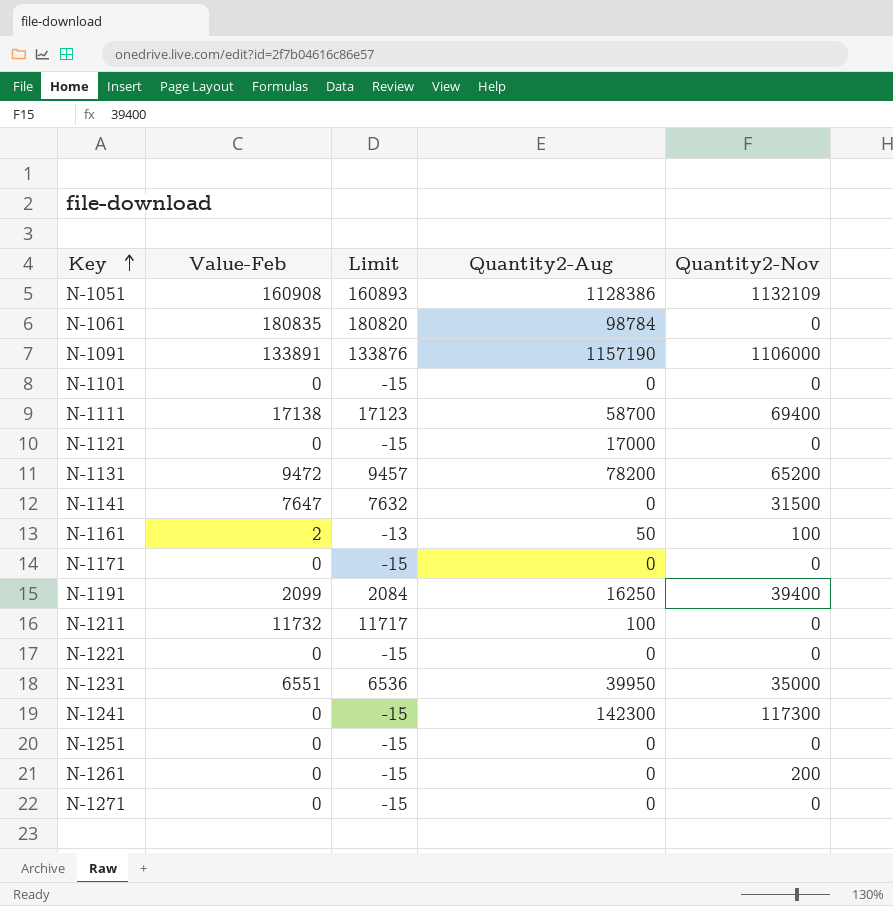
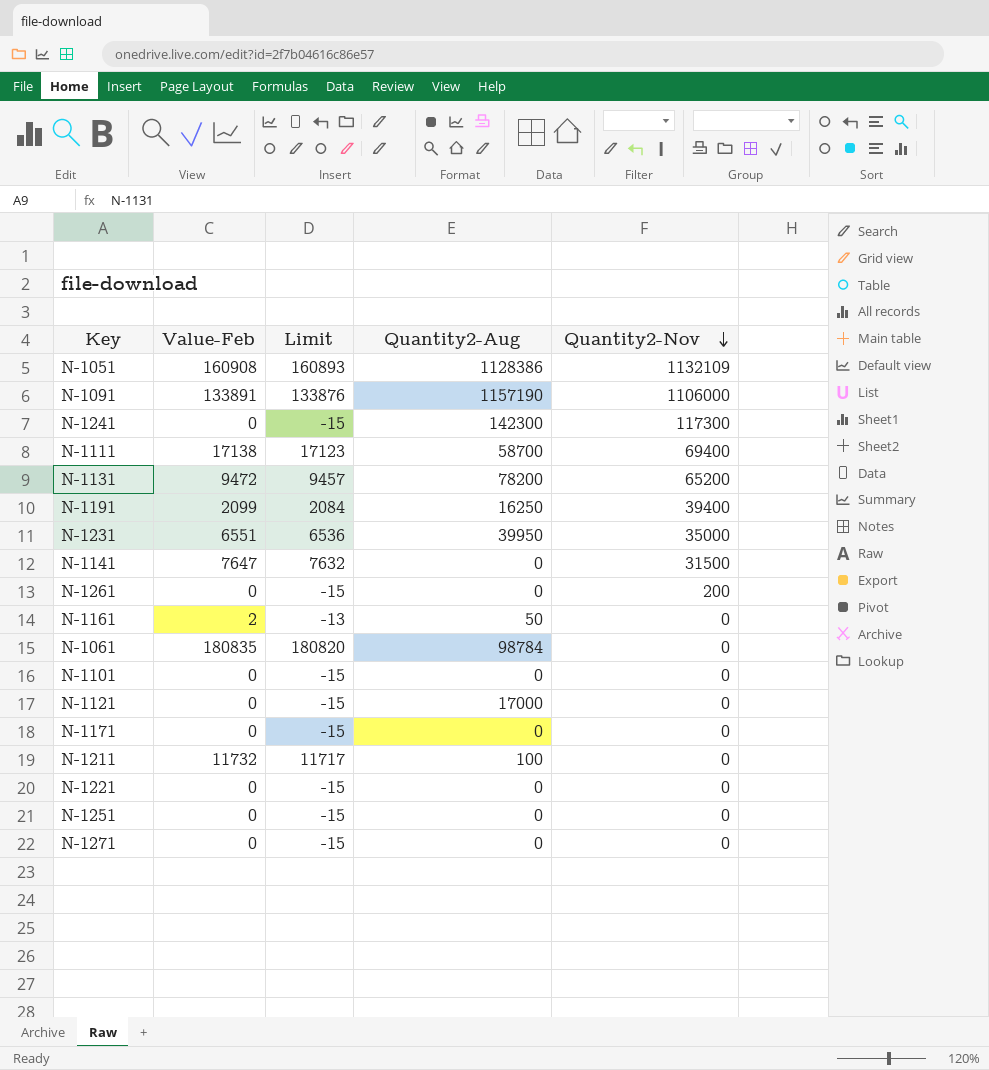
row order: Key ascending -> Quantity2-Nov descending
N-1161 | Quantity2-Nov: 100 -> 0

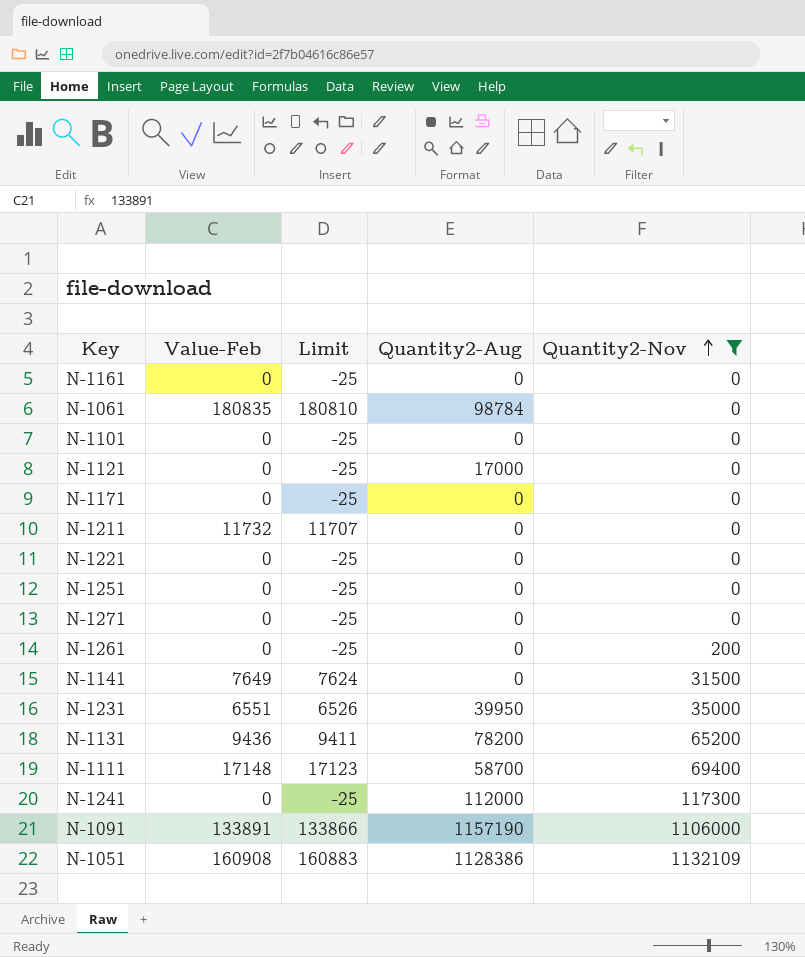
filter: none -> Quantity2-Nov != 39400
row order: Quantity2-Nov descending -> Quantity2-Nov ascending
column Limit | formula: [Value-Feb] - 15 -> [Value-Feb] - 25
N-1161 | Value-Feb: 2 -> 0
N-1161 | Quantity2-Aug: 50 -> 0
N-1211 | Quantity2-Aug: 100 -> 0
N-1141 | Value-Feb: 7647 -> 7649
N-1131 | Value-Feb: 9472 -> 9436
N-1111 | Value-Feb: 17138 -> 17148
N-1241 | Quantity2-Aug: 142300 -> 112000

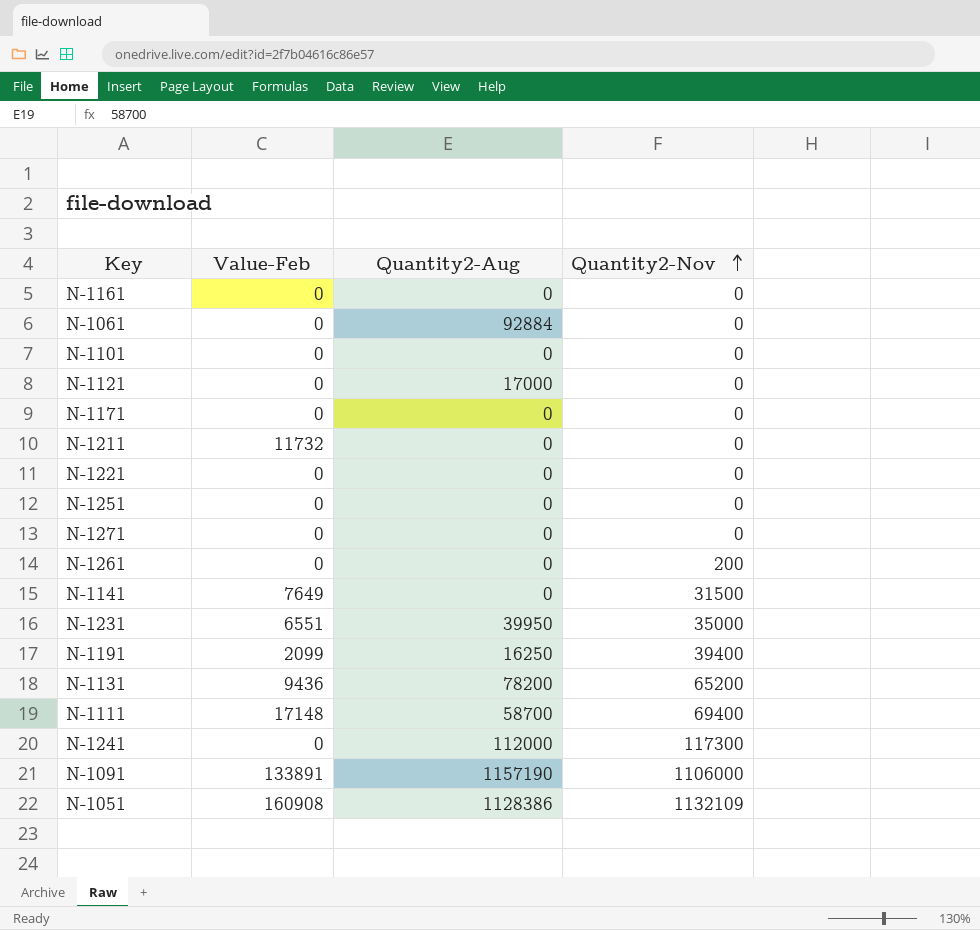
filter: Quantity2-Nov != 39400 -> none
column Limit | formula: [Value-Feb] - 25 -> none
N-1061 | Value-Feb: 180835 -> 0
N-1061 | Quantity2-Aug: 98784 -> 92884

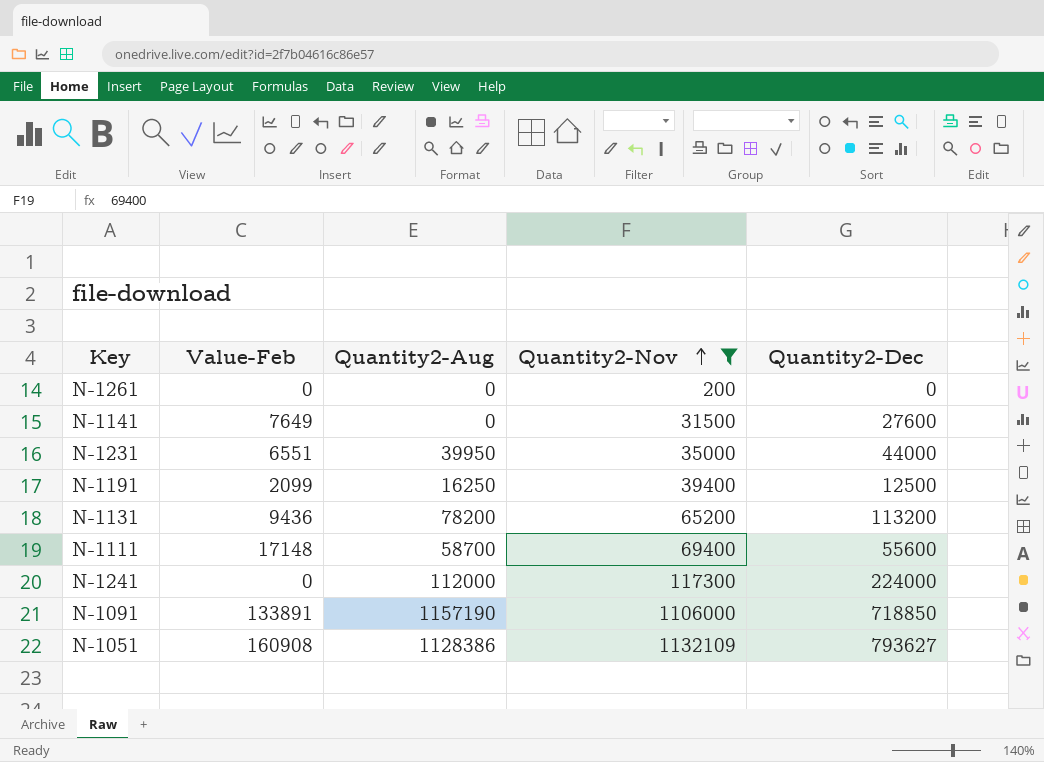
filter: none -> Quantity2-Nov != 0
column Quantity2-Dec | position: none -> 5

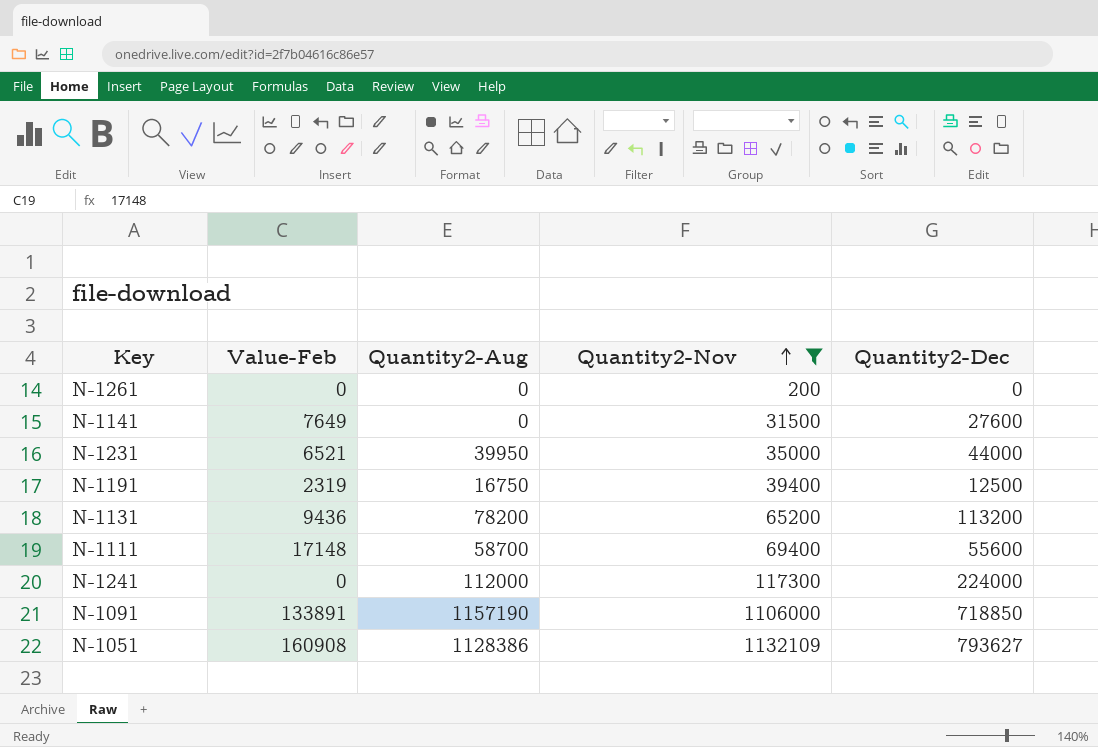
N-1231 | Value-Feb: 6551 -> 6521
N-1191 | Value-Feb: 2099 -> 2319
N-1191 | Quantity2-Aug: 16250 -> 16750

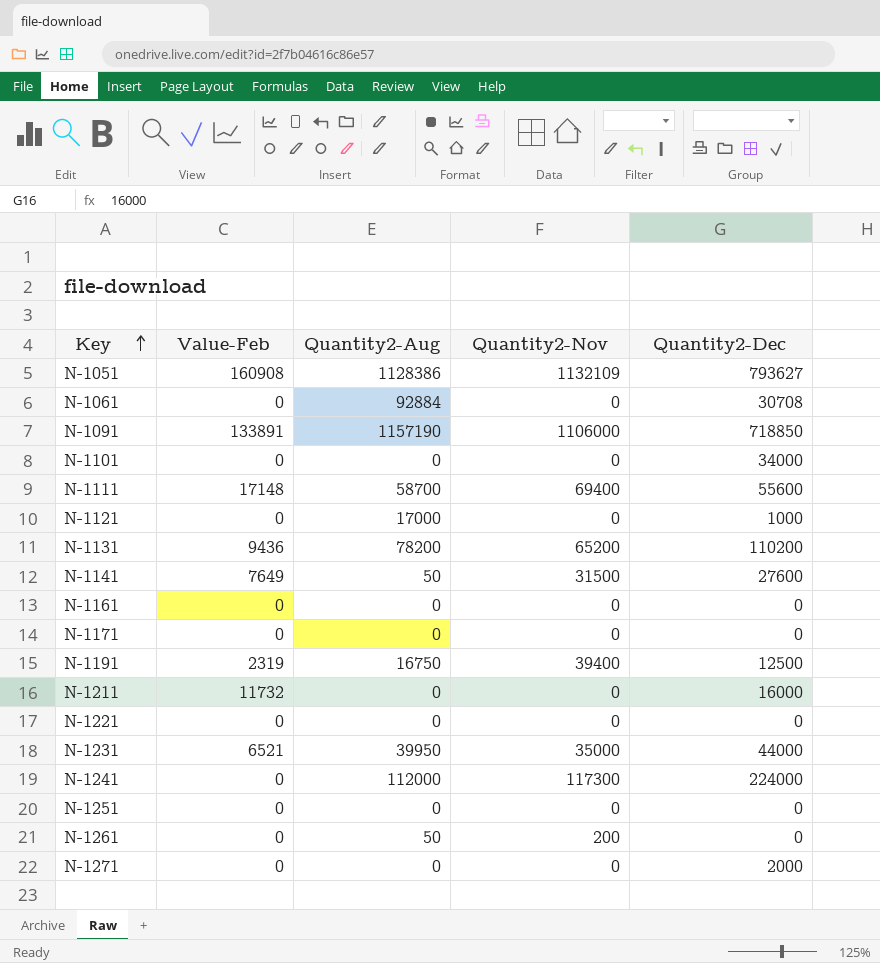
filter: Quantity2-Nov != 0 -> none
row order: Quantity2-Nov ascending -> Key ascending
N-1131 | Quantity2-Dec: 113200 -> 110200
N-1141 | Quantity2-Aug: 0 -> 50
N-1261 | Quantity2-Aug: 0 -> 50

